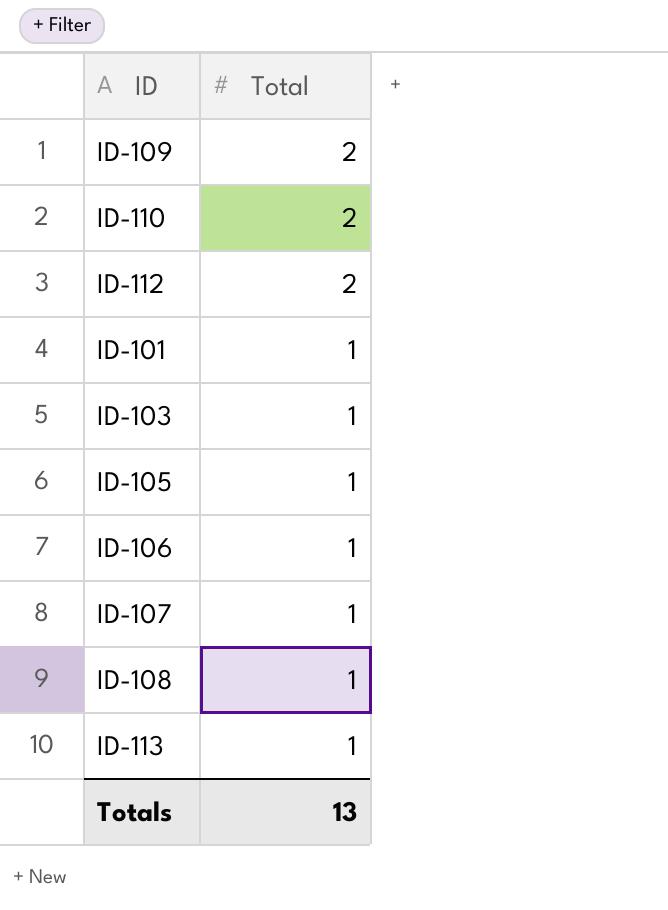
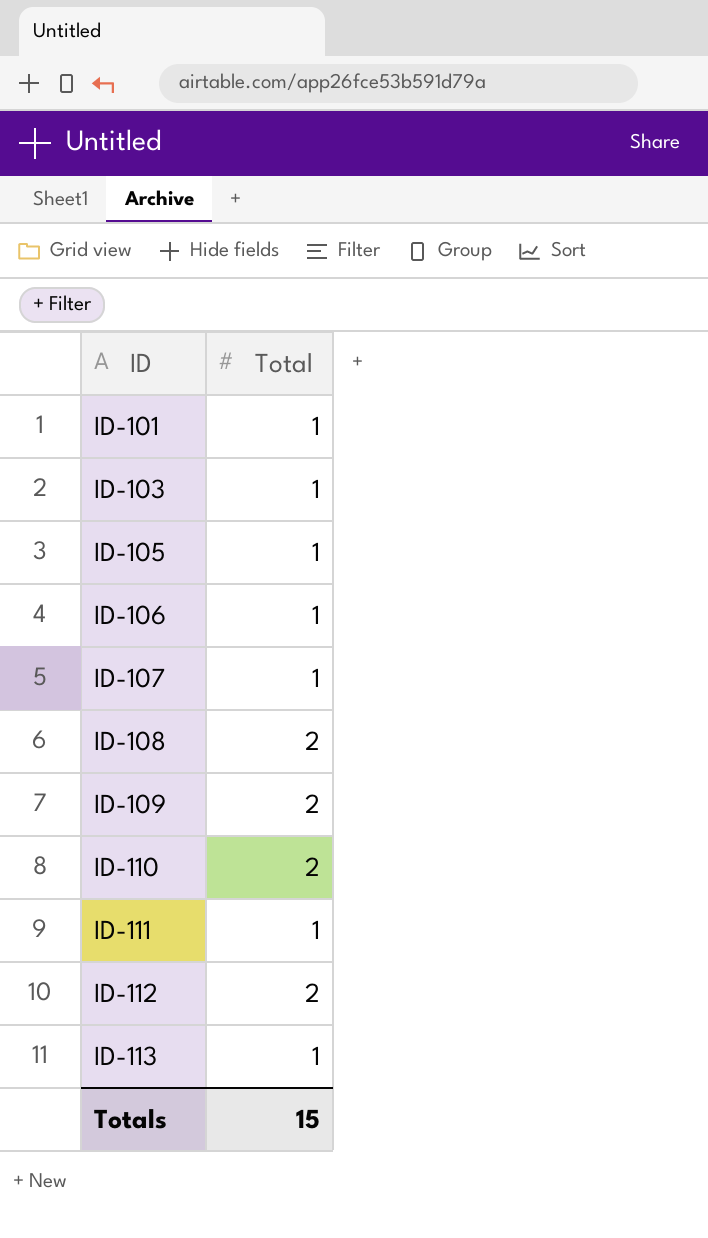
row order: Total descending -> ID ascending
ID-108 | Total: 1 -> 2
row ID-111: none -> 1
Totals | Total: 13 -> 15

